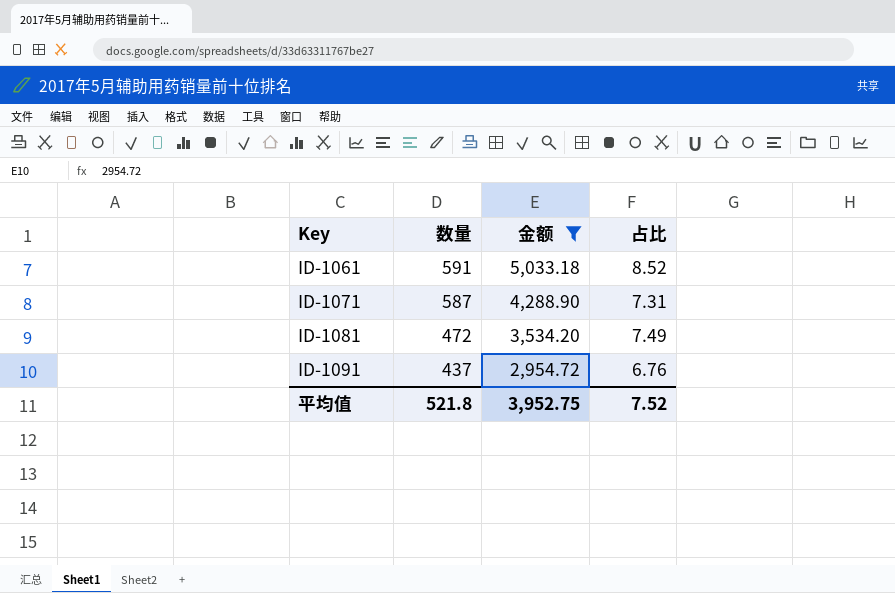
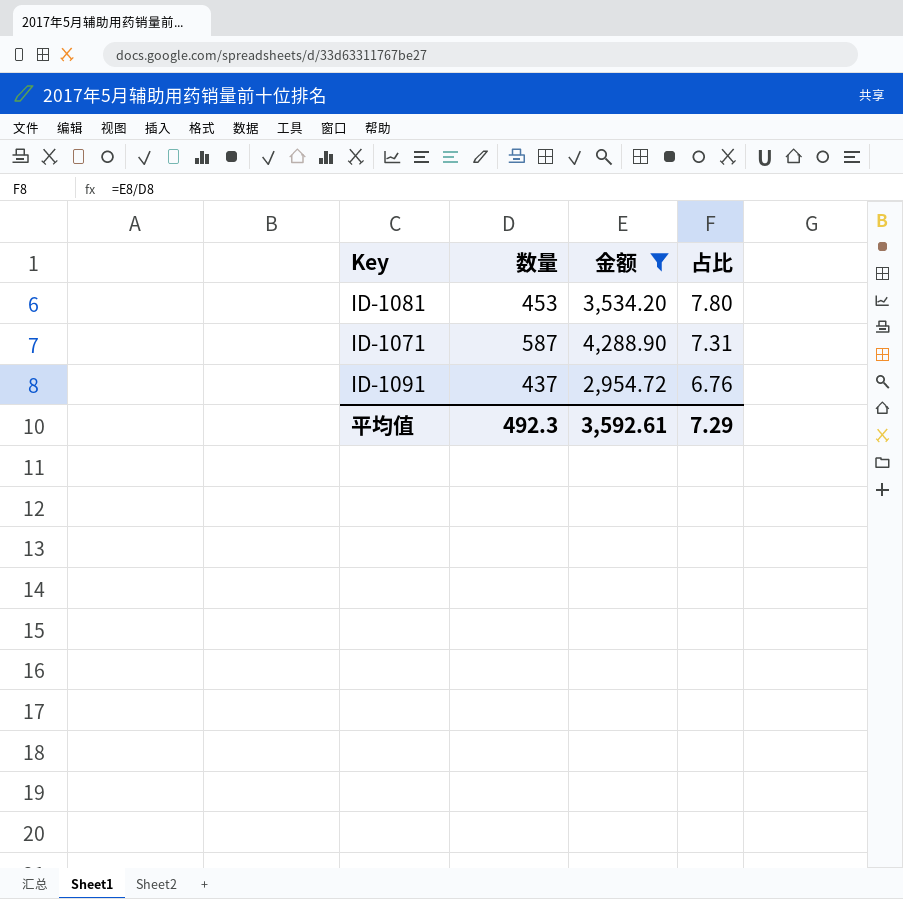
row order: Key ascending -> 占比 descending
row ID-1061: 591 | 5,033.18 | 8.52 -> none
ID-1081 | 数量: 472 -> 453
ID-1081 | 占比: 7.49 -> 7.80
平均值 | 数量: 521.8 -> 492.3
平均值 | 金额: 3,952.75 -> 3,592.61
平均值 | 占比: 7.52 -> 7.29

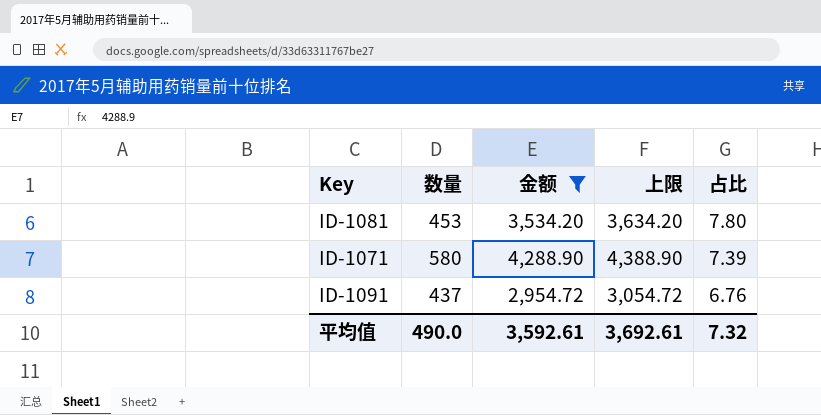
column 上限 | formula: none -> [金额] + 100
ID-1071 | 数量: 587 -> 580
ID-1071 | 占比: 7.31 -> 7.39
平均值 | 数量: 492.3 -> 490.0
平均值 | 占比: 7.29 -> 7.32

